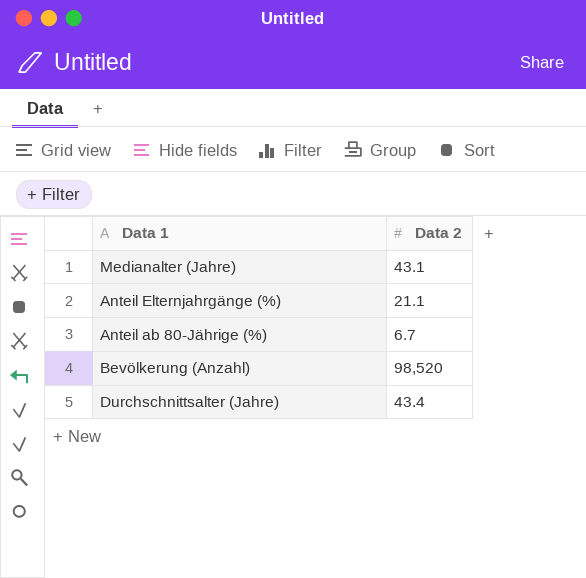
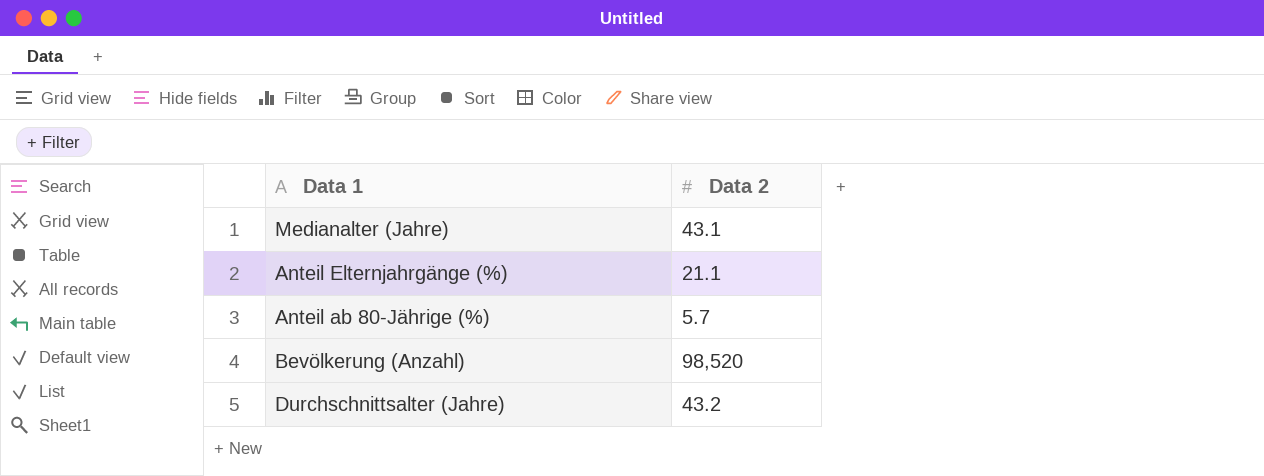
Anteil ab 80-Jährige (%) | Data 2: 6.7 -> 5.7
Durchschnittsalter (Jahre) | Data 2: 43.4 -> 43.2

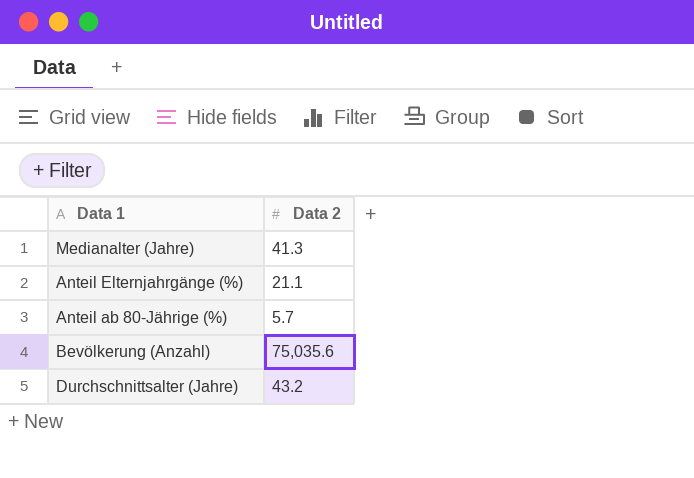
Medianalter (Jahre) | Data 2: 43.1 -> 41.3
Bevölkerung (Anzahl) | Data 2: 98,520 -> 75,035.6

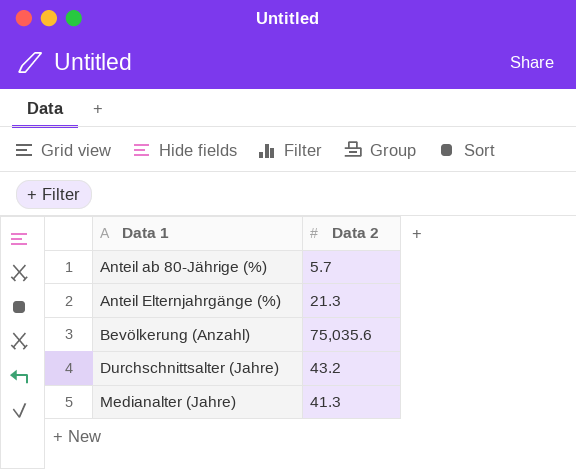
row order: none -> Data 1 ascending
Anteil Elternjahrgänge (%) | Data 2: 21.1 -> 21.3

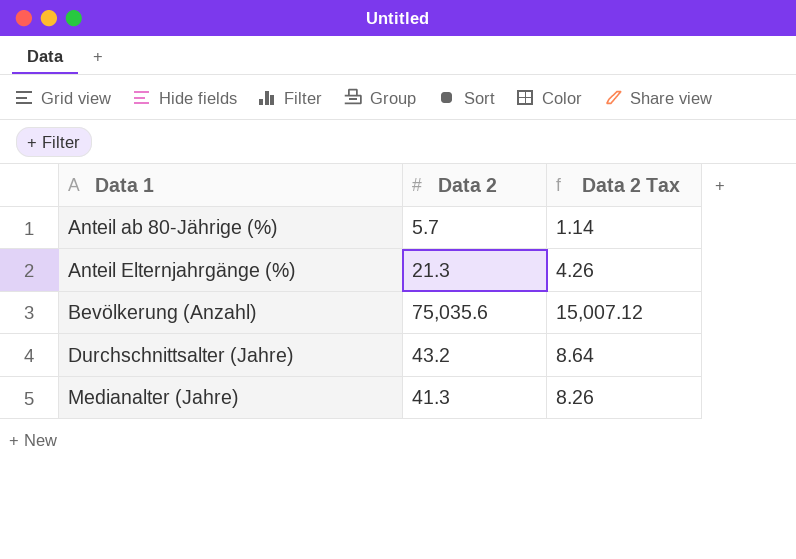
column Data 2 Tax | formula: none -> [Data 2] * 0.2

